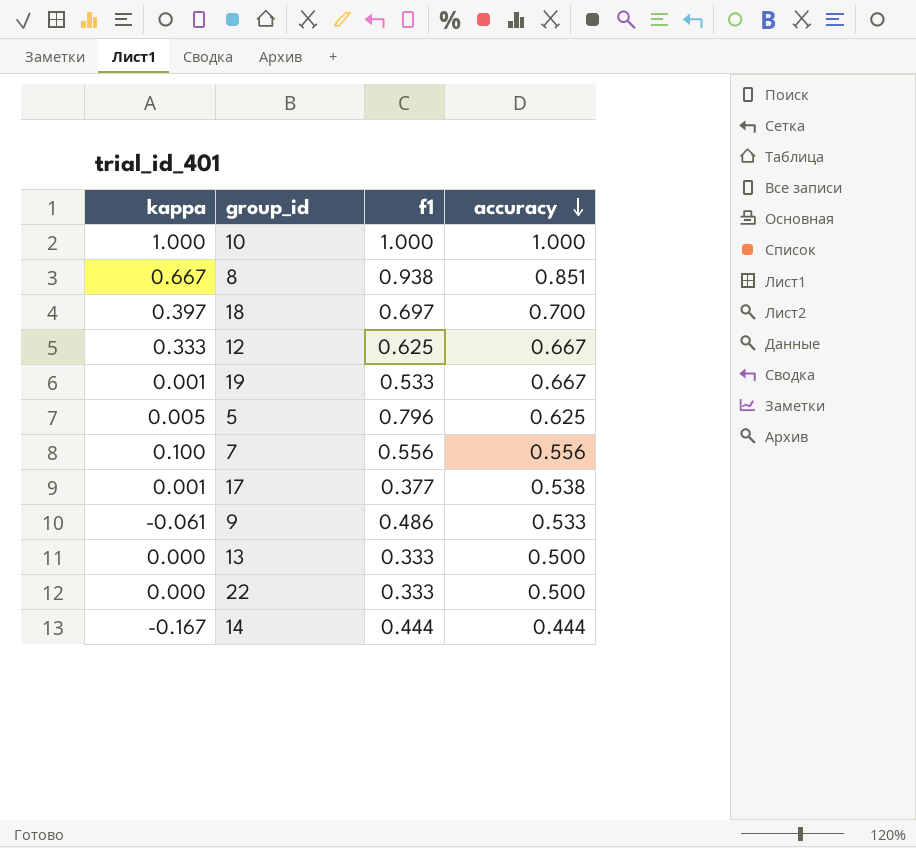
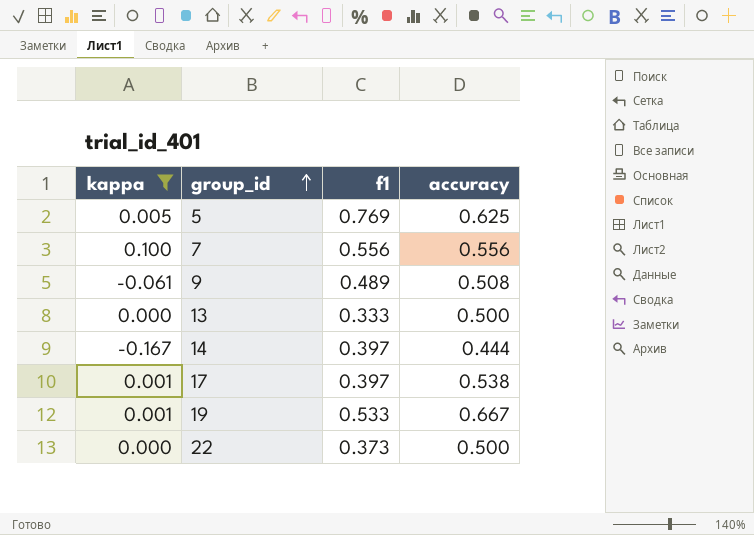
filter: none -> kappa <= 0.100
row order: accuracy descending -> group_id ascending
5 | f1: 0.796 -> 0.769
9 | f1: 0.486 -> 0.489
9 | accuracy: 0.533 -> 0.508
14 | f1: 0.444 -> 0.397
17 | f1: 0.377 -> 0.397
22 | f1: 0.333 -> 0.373

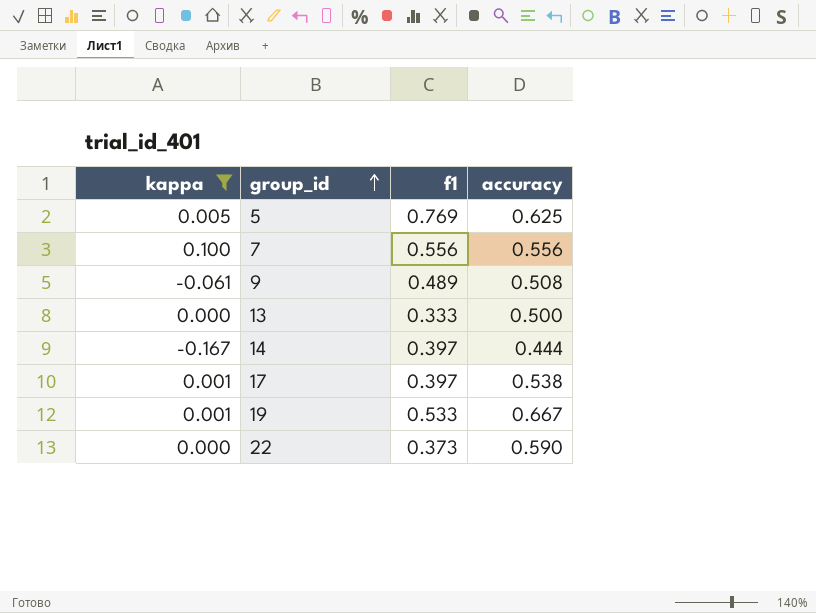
22 | accuracy: 0.500 -> 0.590

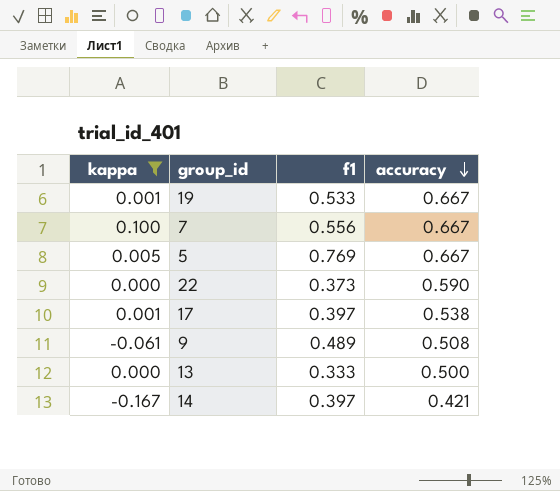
row order: group_id ascending -> accuracy descending
7 | accuracy: 0.556 -> 0.667
5 | accuracy: 0.625 -> 0.667
14 | accuracy: 0.444 -> 0.421

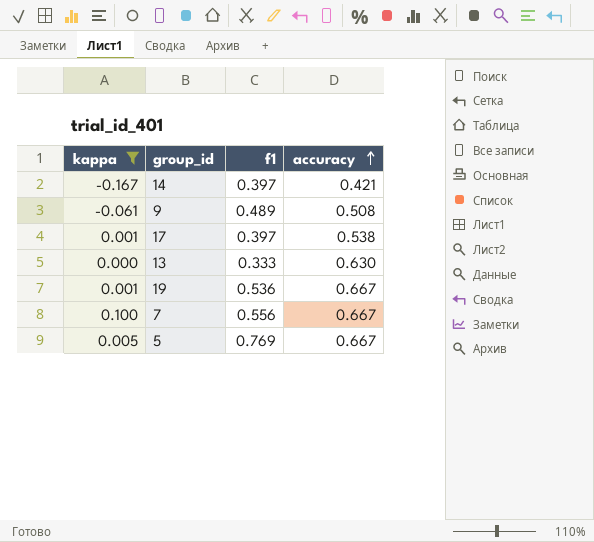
row order: accuracy descending -> accuracy ascending
row 22: 0.000 | 0.373 | 0.590 -> none
13 | accuracy: 0.500 -> 0.630
19 | f1: 0.533 -> 0.536

